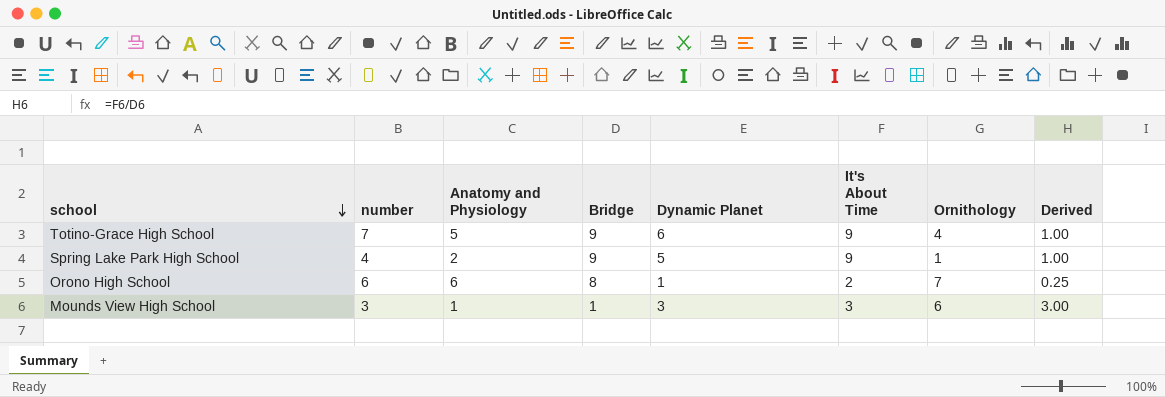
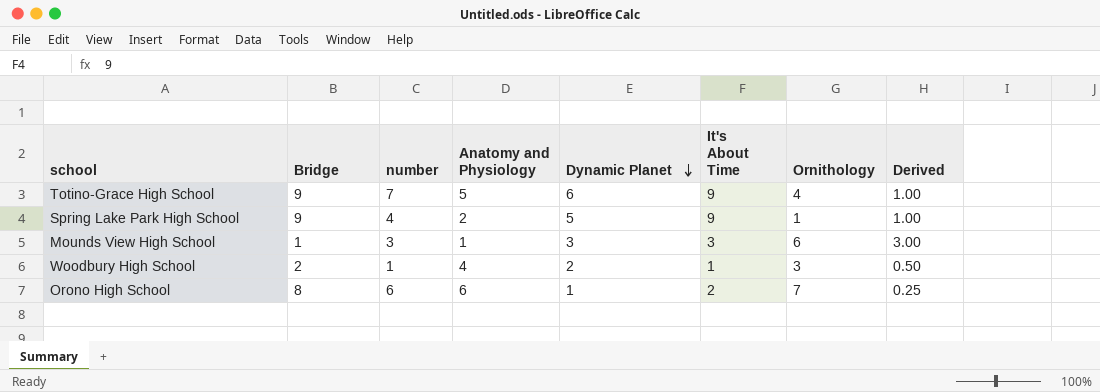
row order: school descending -> Dynamic Planet descending
column Bridge | position: 4 -> 2
row Woodbury High School: none -> 2 | 1 | 4 | 2 | 1 | 3 | 0.50

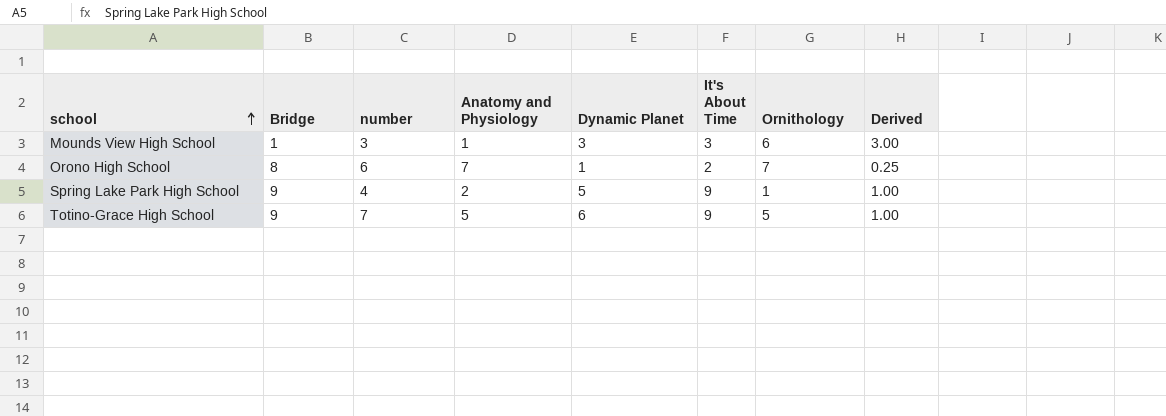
row order: Dynamic Planet descending -> school ascending
row Woodbury High School: 2 | 1 | 4 | 2 | 1 | 3 | 0.50 -> none
Orono High School | Anatomy and Physiology: 6 -> 7
Totino-Grace High School | Ornithology: 4 -> 5

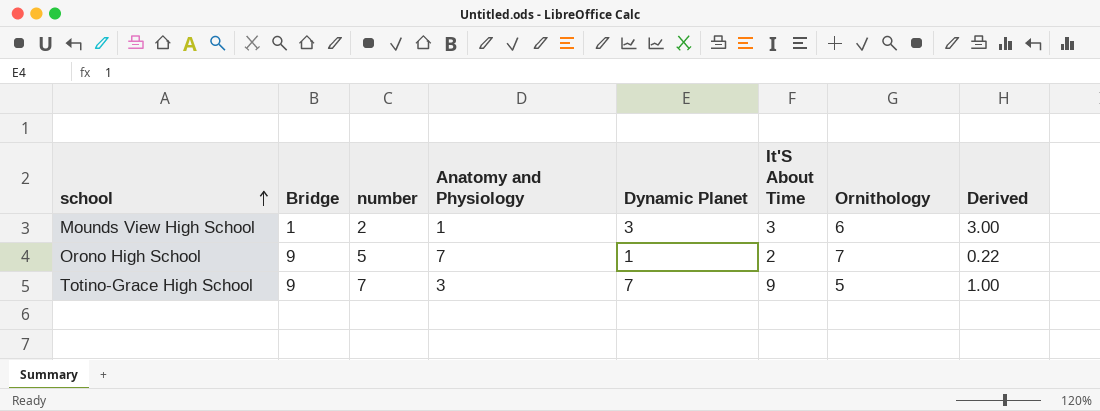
column name: It's About Time -> It'S About Time
row Spring Lake Park High School: 9 | 4 | 2 | 5 | 9 | 1 | 1.00 -> none
Mounds View High School | number: 3 -> 2
Orono High School | Bridge: 8 -> 9
Orono High School | number: 6 -> 5
Orono High School | Derived: 0.25 -> 0.22
Totino-Grace High School | Anatomy and Physiology: 5 -> 3
Totino-Grace High School | Dynamic Planet: 6 -> 7

